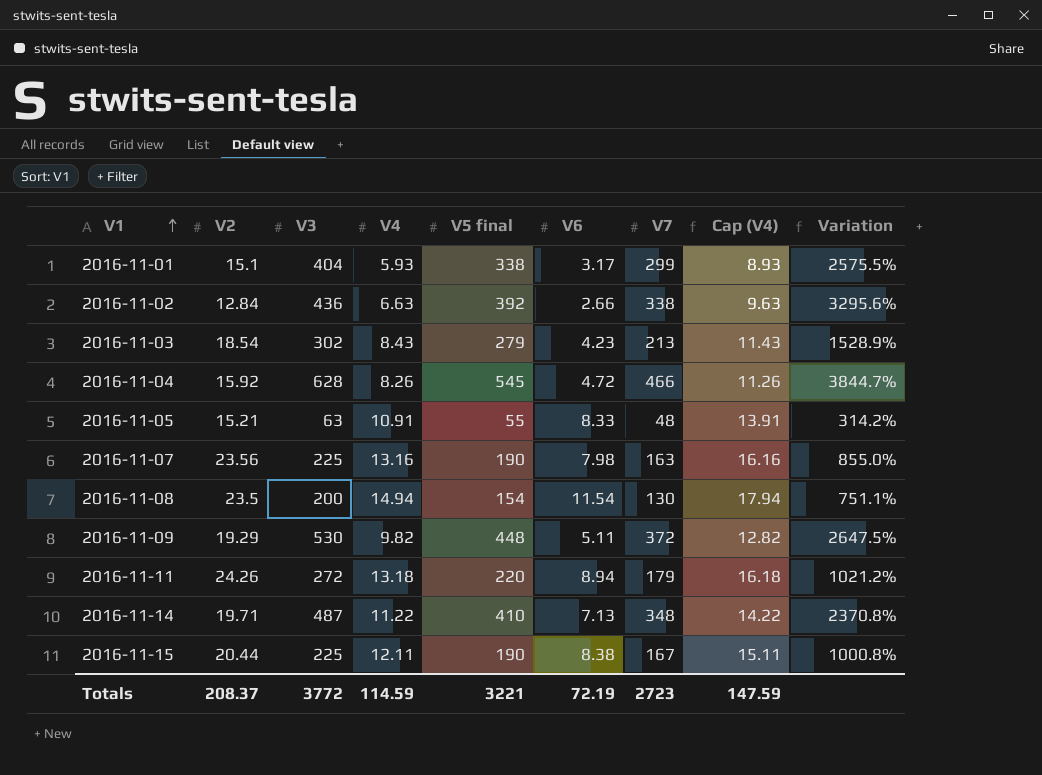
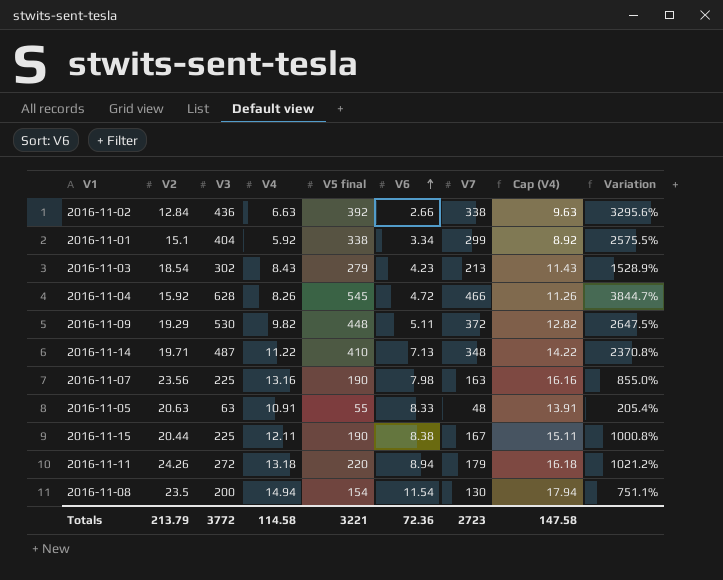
row order: V1 ascending -> V6 ascending
2016-11-01 | V4: 5.93 -> 5.92
2016-11-01 | V6: 3.17 -> 3.34
2016-11-01 | Cap (V4): 8.93 -> 8.92
2016-11-05 | V2: 15.21 -> 20.63
2016-11-05 | Variation: 314.2% -> 205.4%
Totals | V2: 208.37 -> 213.79
Totals | V4: 114.59 -> 114.58
Totals | V6: 72.19 -> 72.36
Totals | Cap (V4): 147.59 -> 147.58

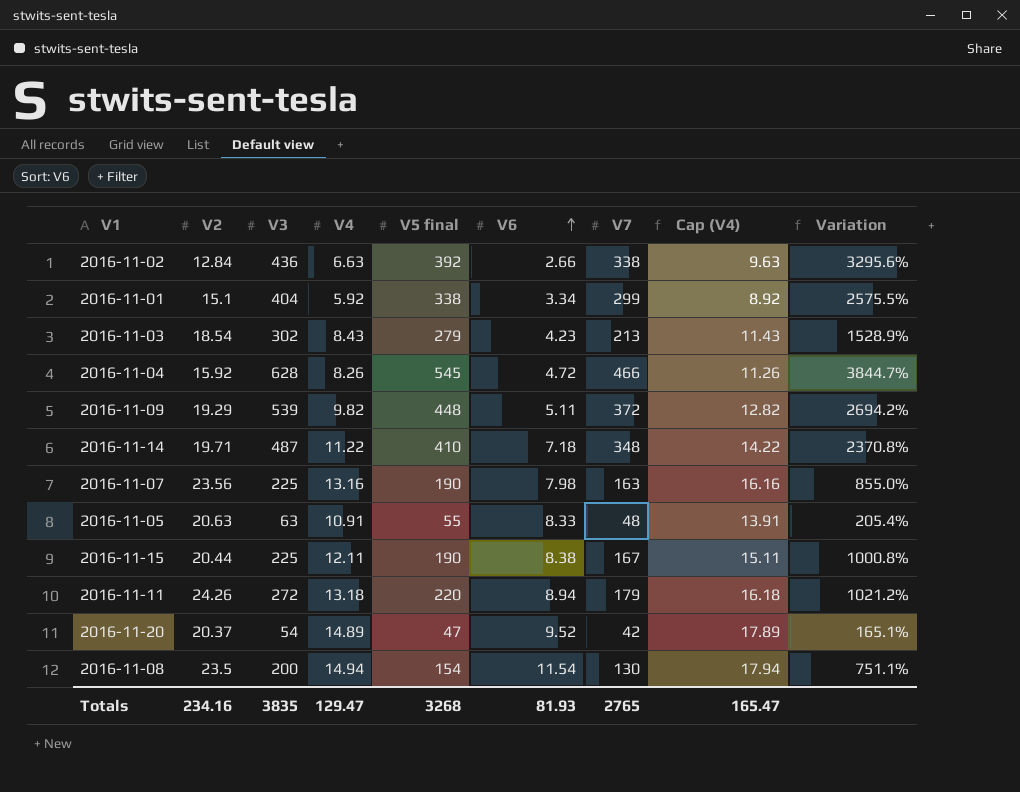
2016-11-09 | V3: 530 -> 539
2016-11-09 | Variation: 2647.5% -> 2694.2%
2016-11-14 | V6: 7.13 -> 7.18
row 2016-11-20: none -> 20.37 | 54 | 14.89 | 47 | 9.52 | 42 | 17.89 | 165.1%
Totals | V2: 213.79 -> 234.16
Totals | V3: 3772 -> 3835
Totals | V4: 114.58 -> 129.47
Totals | V5 final: 3221 -> 3268
Totals | V6: 72.36 -> 81.93
Totals | V7: 2723 -> 2765
Totals | Cap (V4): 147.58 -> 165.47

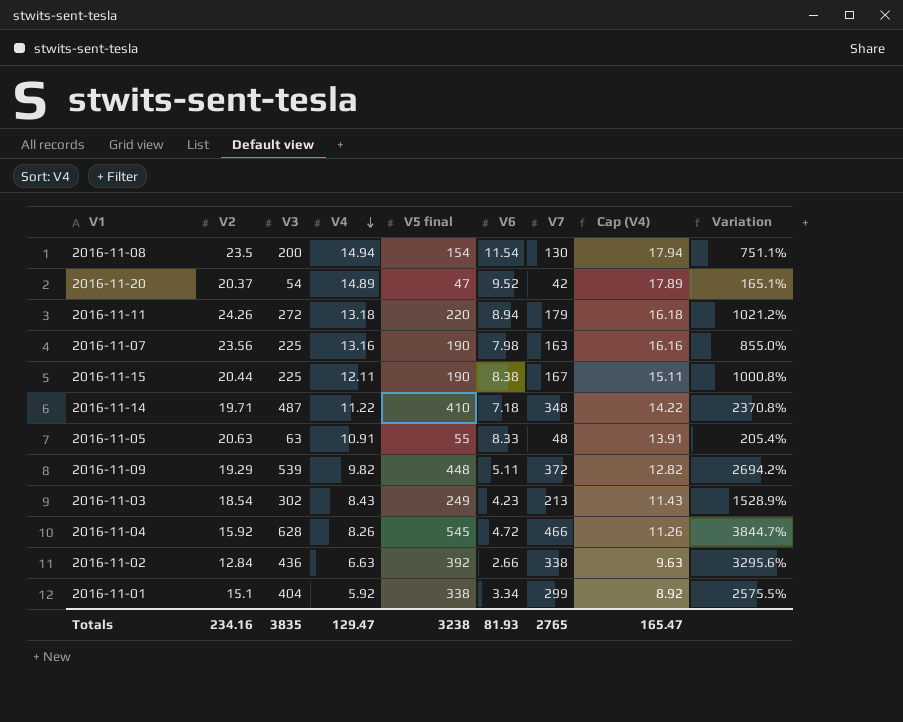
row order: V6 ascending -> V4 descending
2016-11-03 | V5 final: 279 -> 249
Totals | V5 final: 3268 -> 3238

